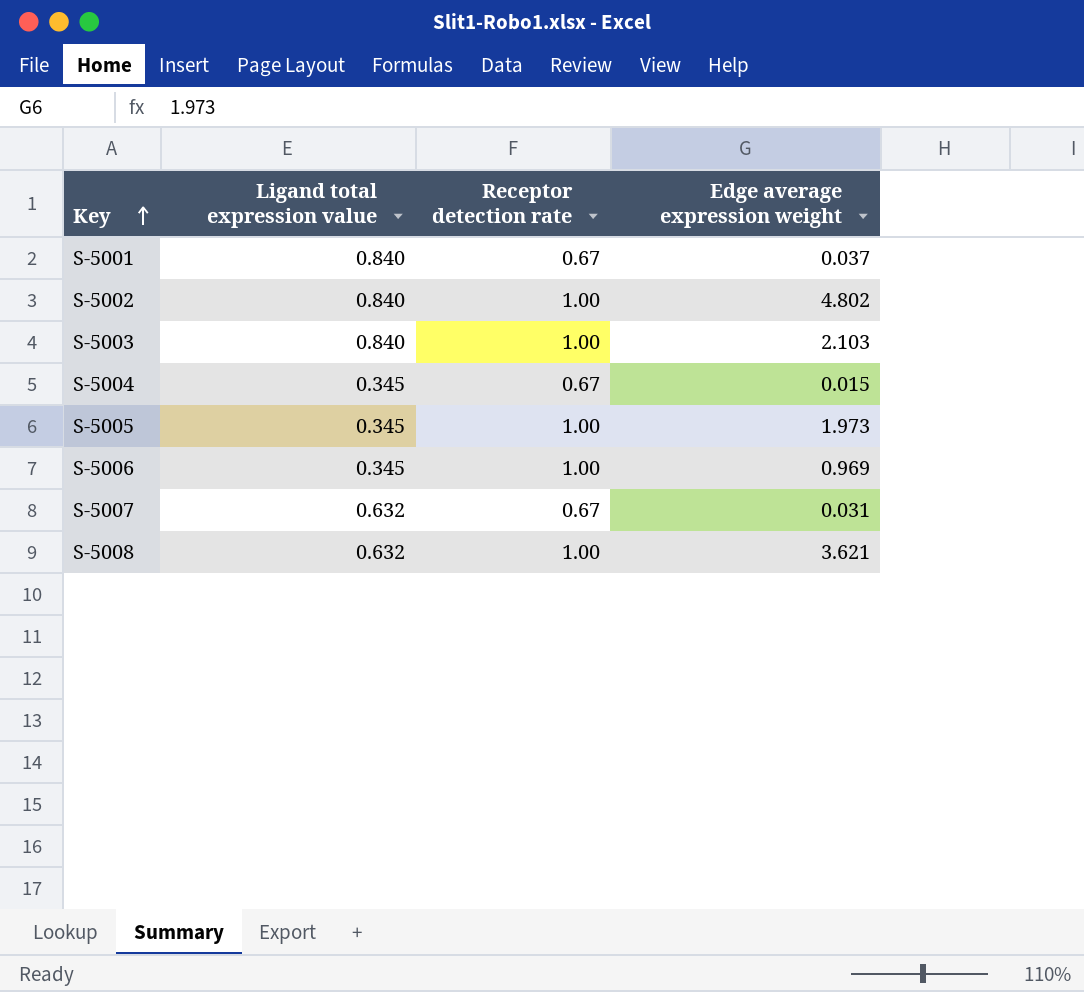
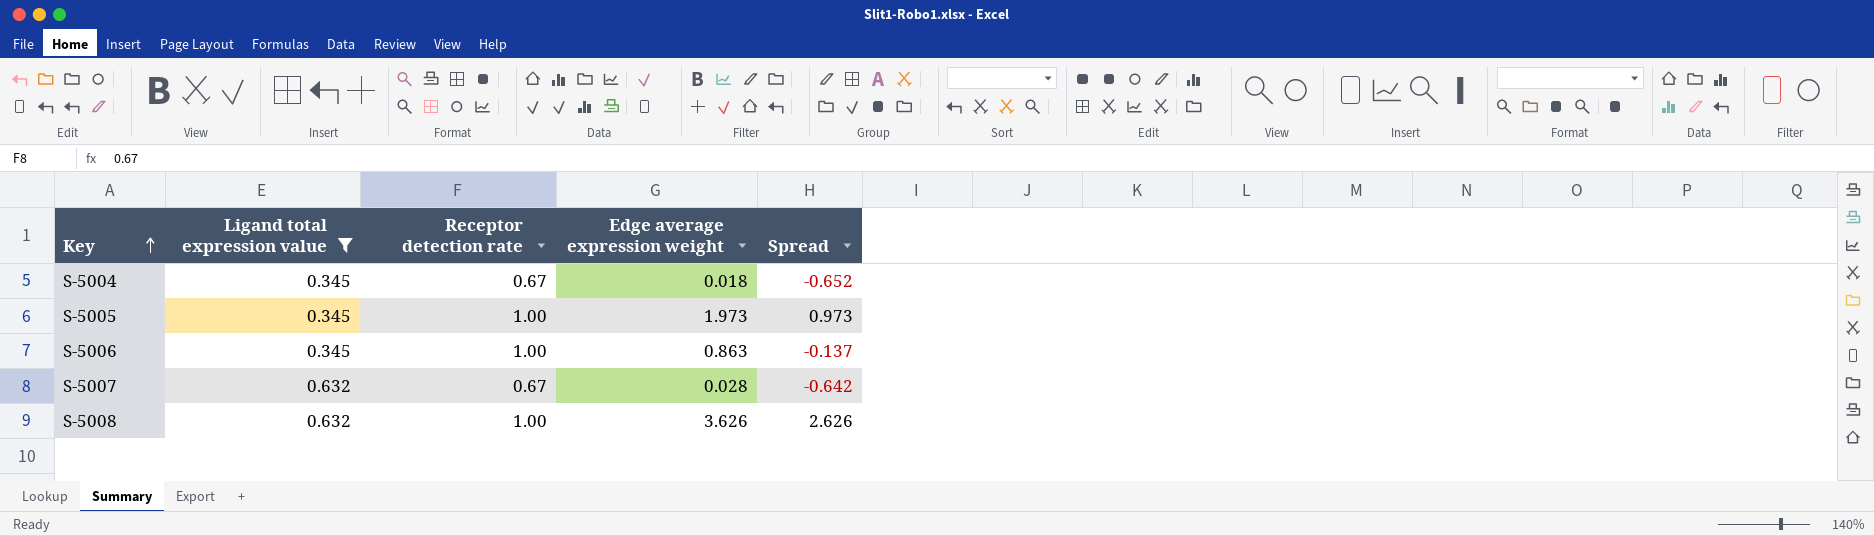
filter: none -> Ligand total expression value != 0.840
column Spread | formula: none -> [Edge average expression weight] - [Receptor detection rate]
S-5004 | Edge average expression weight: 0.015 -> 0.018
S-5006 | Edge average expression weight: 0.969 -> 0.863
S-5007 | Edge average expression weight: 0.031 -> 0.028
S-5008 | Edge average expression weight: 3.621 -> 3.626

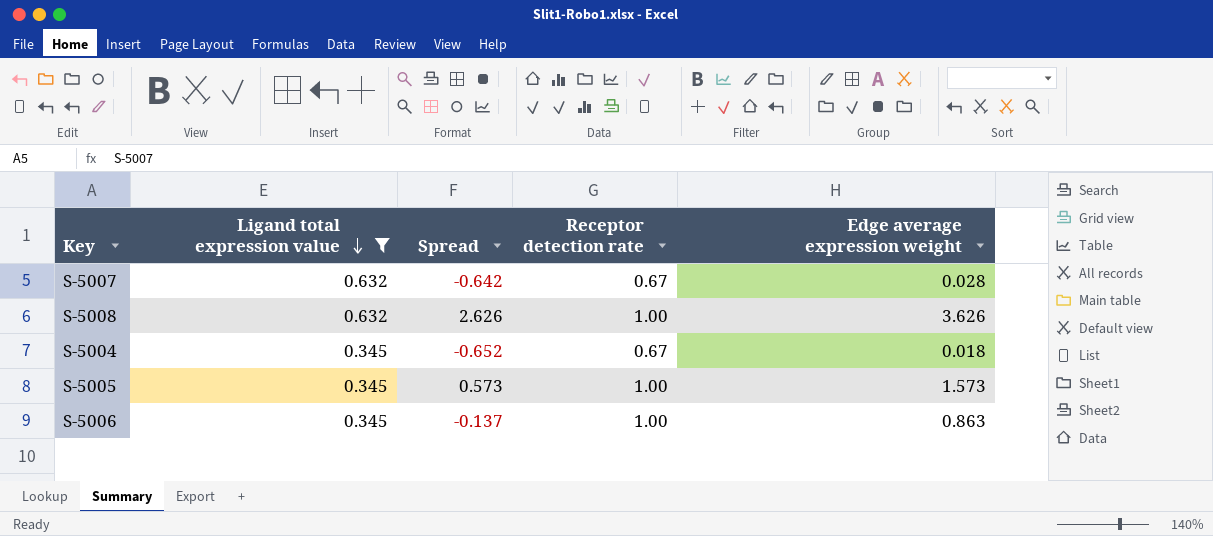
row order: Key ascending -> Ligand total expression value descending
column Spread | position: 5 -> 3
S-5005 | Spread: 0.973 -> 0.573
S-5005 | Edge average expression weight: 1.973 -> 1.573

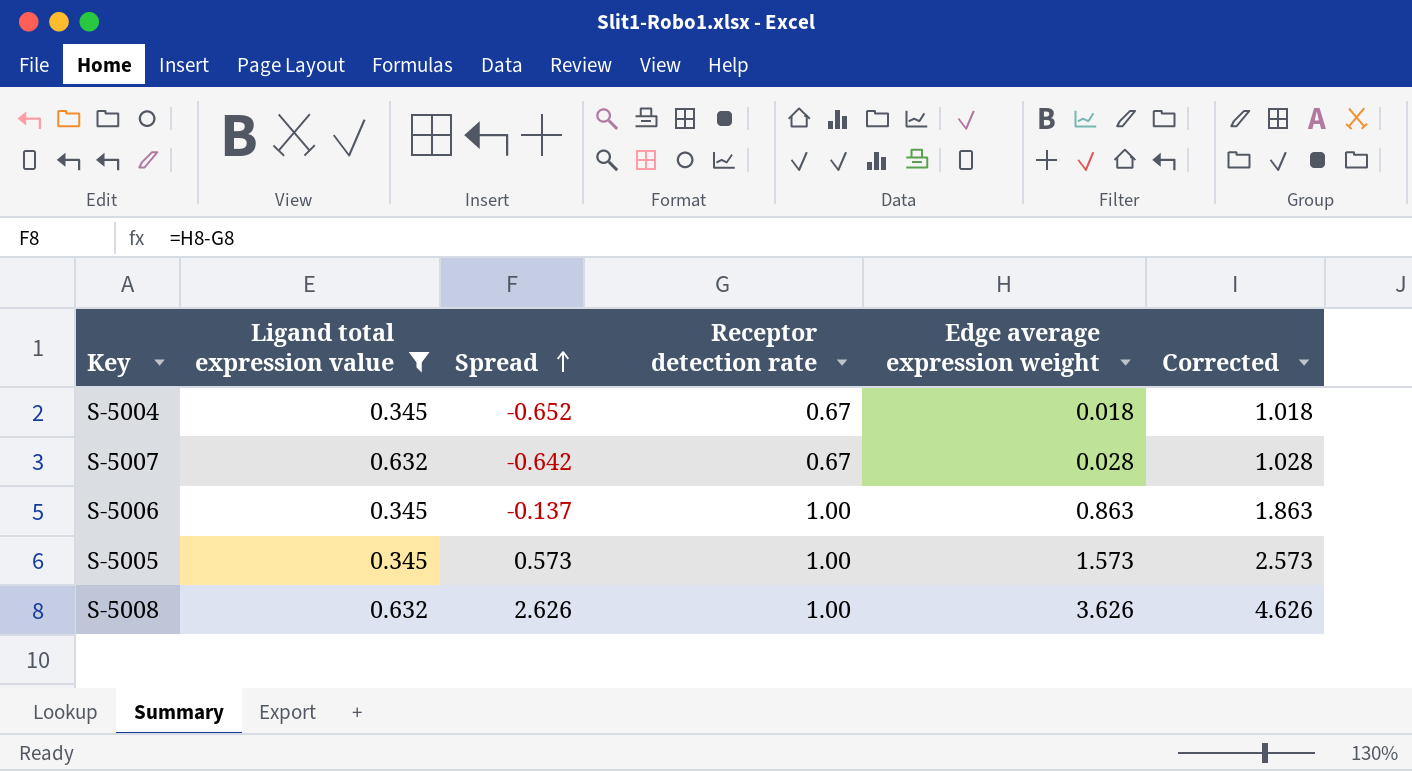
row order: Ligand total expression value descending -> Spread ascending
column Corrected | formula: none -> [Edge average expression weight] + 1

